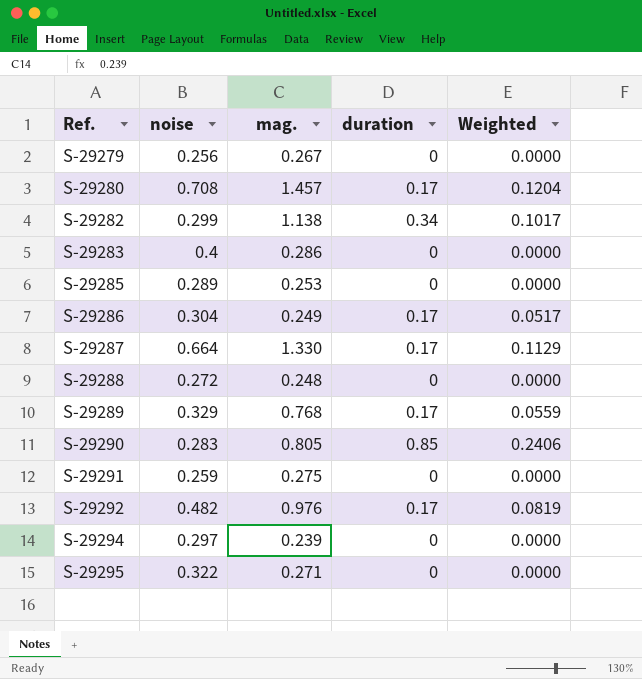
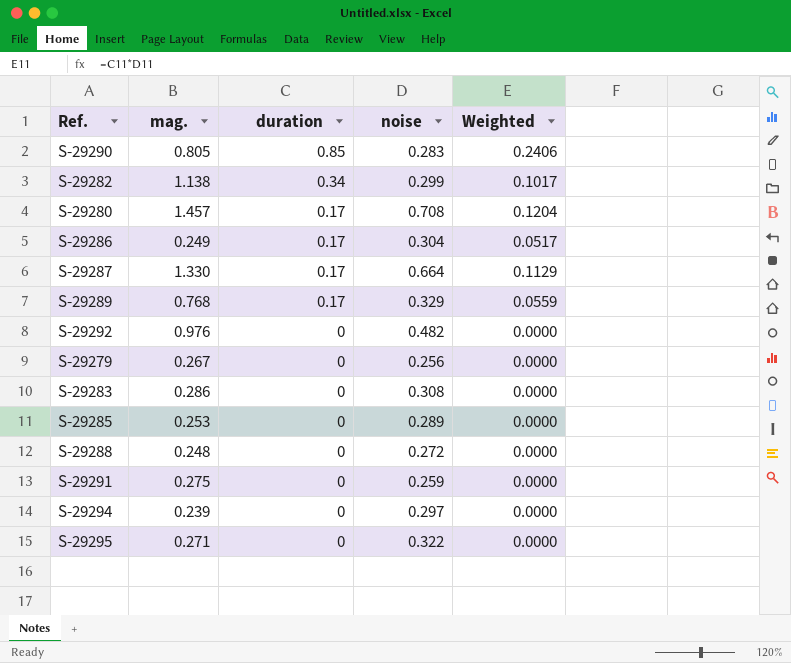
row order: Ref. ascending -> duration descending
column noise | position: 2 -> 4
S-29292 | duration: 0.17 -> 0
S-29292 | Weighted: 0.0819 -> 0.0000
S-29283 | noise: 0.4 -> 0.308

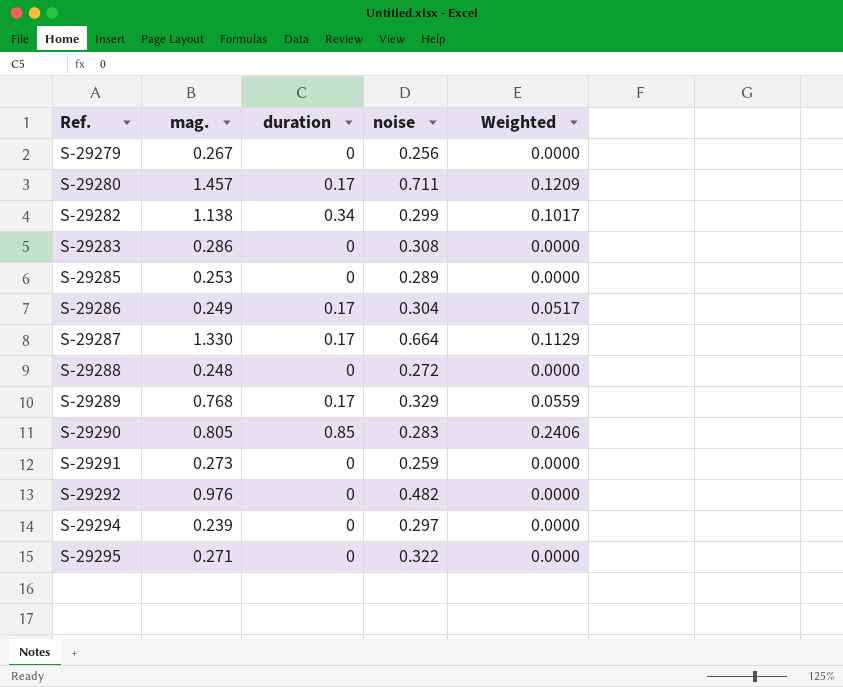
row order: duration descending -> Ref. ascending
S-29280 | noise: 0.708 -> 0.711
S-29280 | Weighted: 0.1204 -> 0.1209
S-29291 | mag.: 0.275 -> 0.273

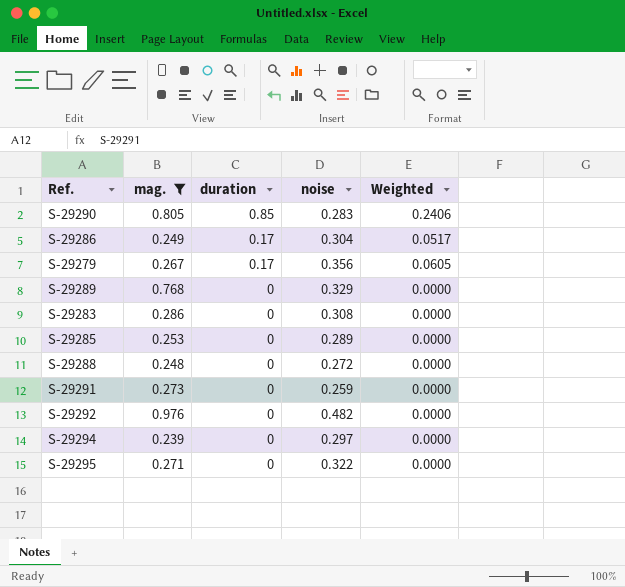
filter: none -> mag. <= 0.976
row order: Ref. ascending -> duration descending
S-29279 | duration: 0 -> 0.17
S-29279 | noise: 0.256 -> 0.356
S-29279 | Weighted: 0.0000 -> 0.0605
S-29289 | duration: 0.17 -> 0
S-29289 | Weighted: 0.0559 -> 0.0000

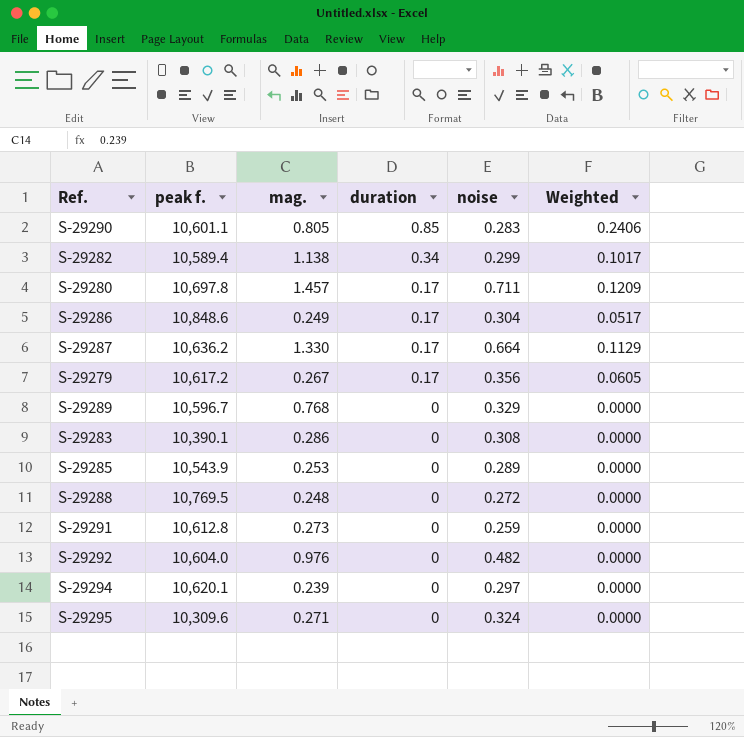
filter: mag. <= 0.976 -> none
column peak f. | position: none -> 2
S-29295 | noise: 0.322 -> 0.324

